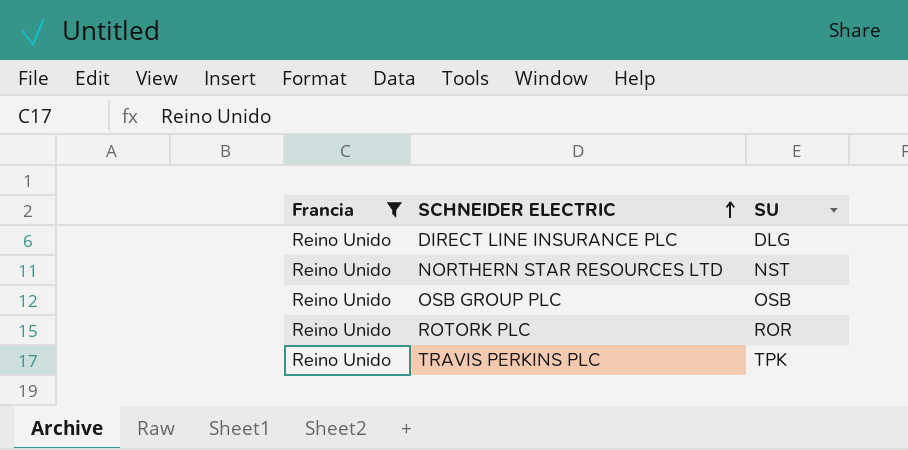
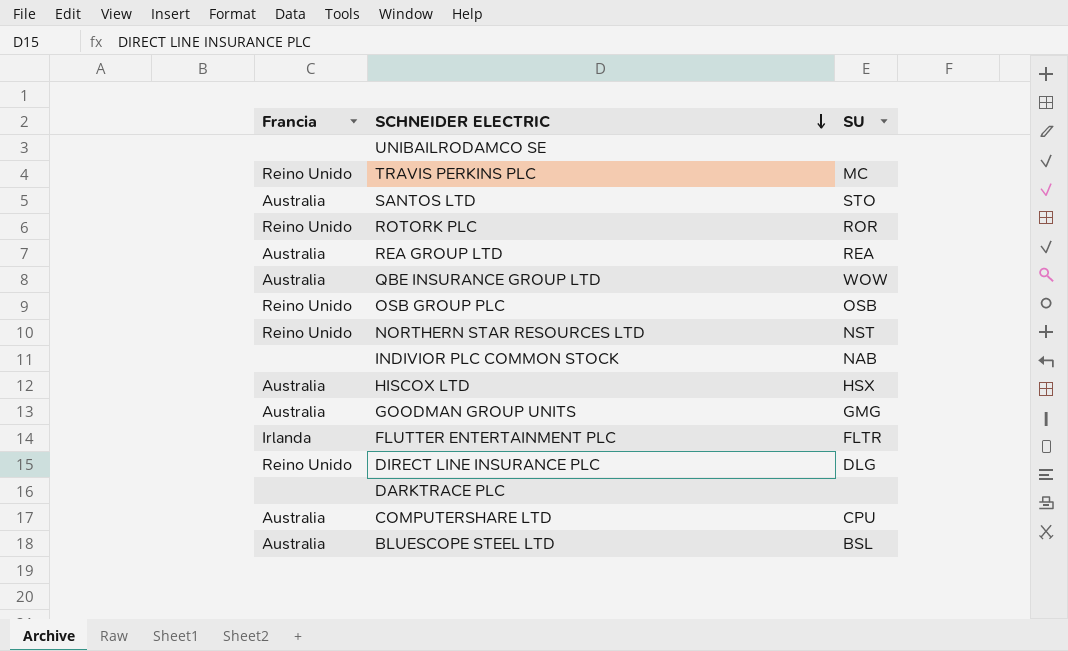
filter: Francia = Reino Unido -> none
row order: SCHNEIDER ELECTRIC ascending -> SCHNEIDER ELECTRIC descending
TRAVIS PERKINS PLC | SU: TPK -> MC

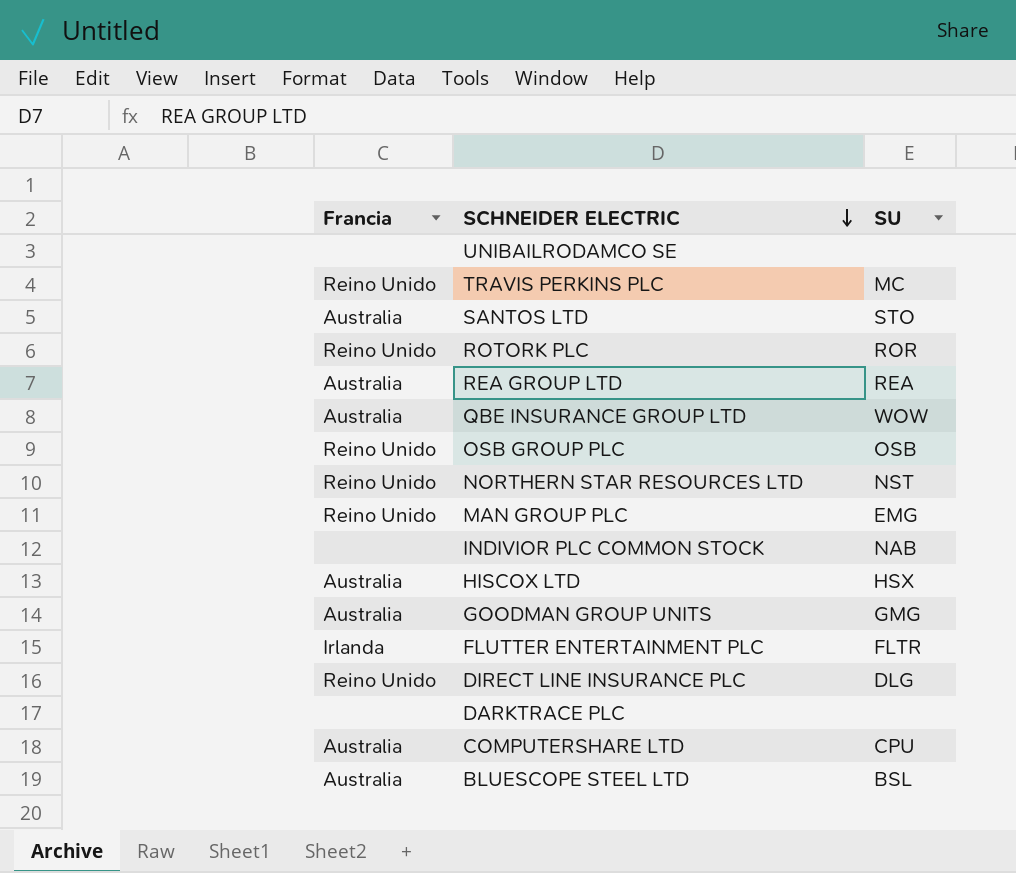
row MAN GROUP PLC: none -> Reino Unido | EMG

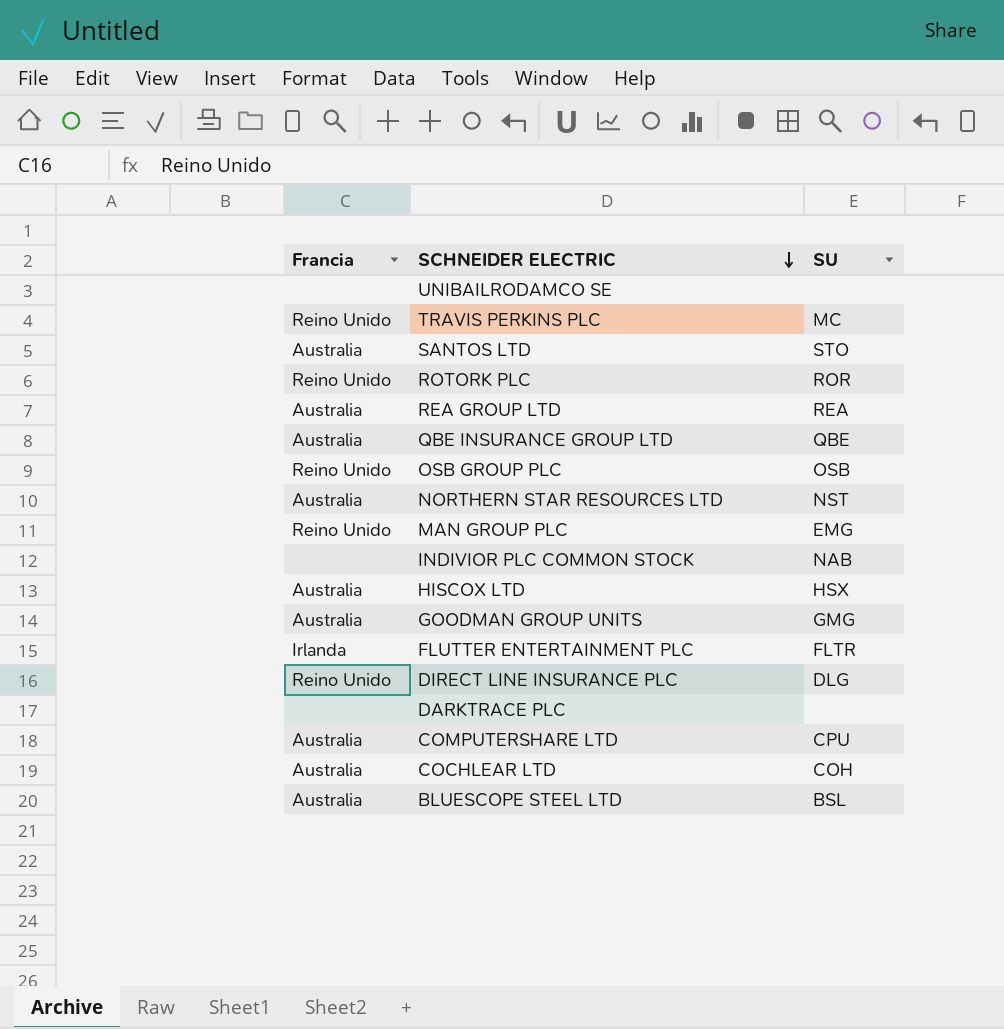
QBE INSURANCE GROUP LTD | SU: WOW -> QBE
NORTHERN STAR RESOURCES LTD | Francia: Reino Unido -> Australia
row COCHLEAR LTD: none -> Australia | COH

